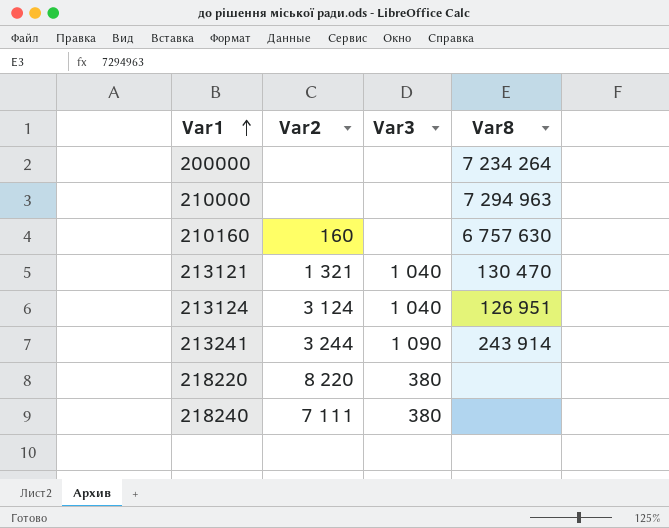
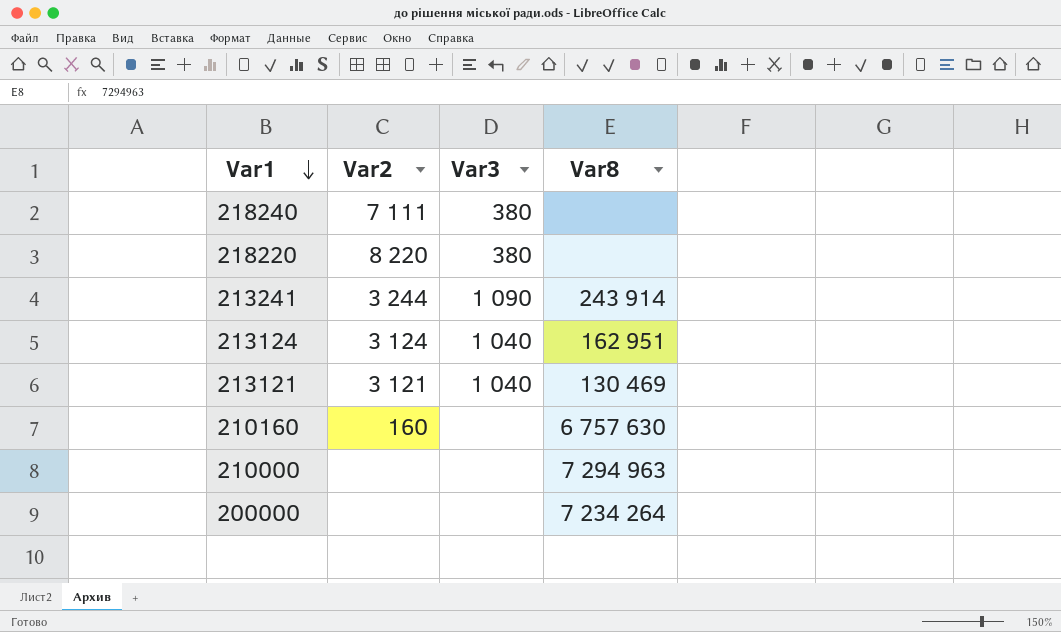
row order: Var1 ascending -> Var1 descending
213124 | Var8: 126 951 -> 162 951
213121 | Var2: 1 321 -> 3 121
213121 | Var8: 130 470 -> 130 469

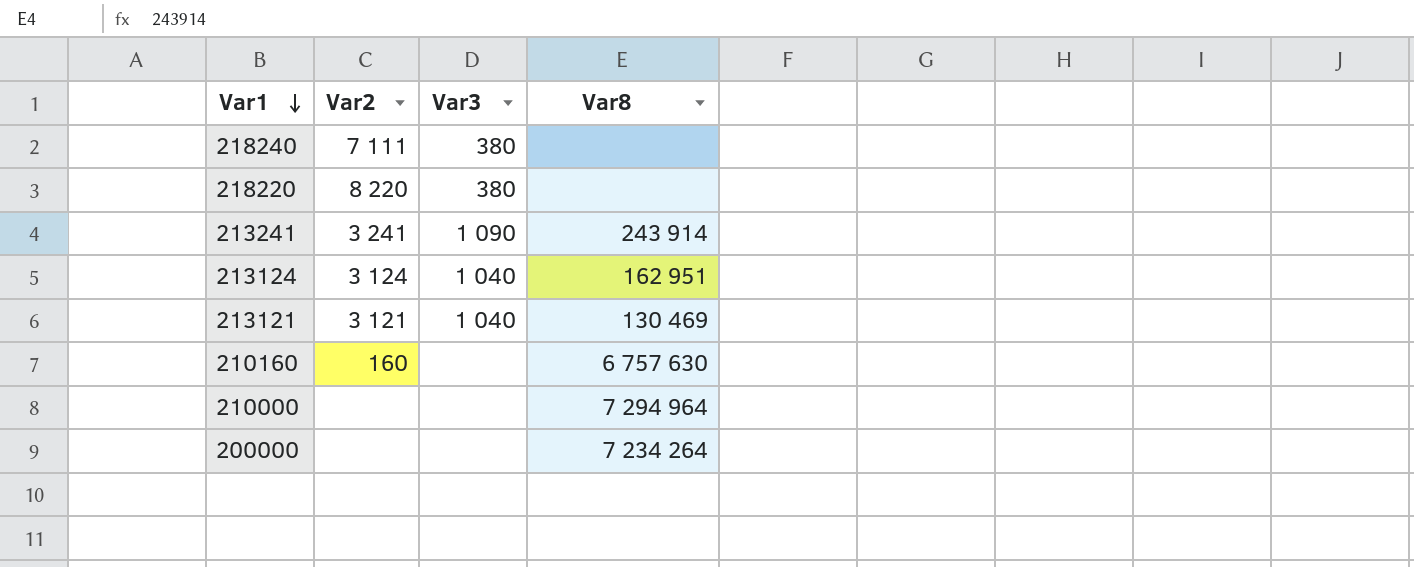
213241 | Var2: 3 244 -> 3 241
210000 | Var8: 7 294 963 -> 7 294 964

